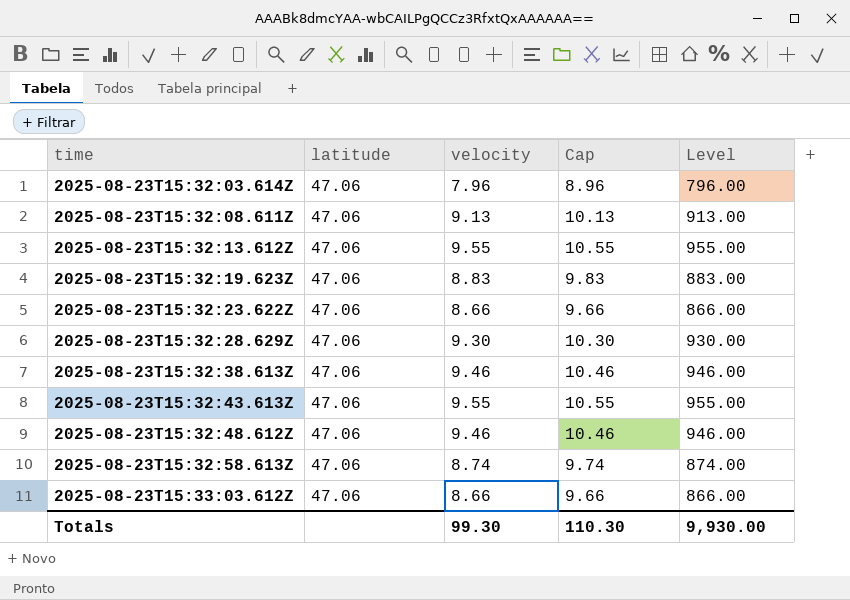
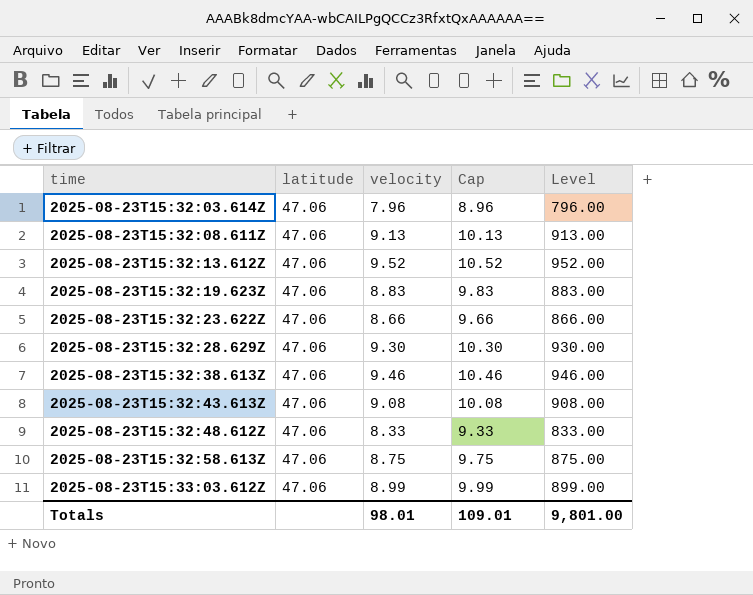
2025-08-23T15:32:13.612Z | velocity: 9.55 -> 9.52
2025-08-23T15:32:13.612Z | Cap: 10.55 -> 10.52
2025-08-23T15:32:13.612Z | Level: 955.00 -> 952.00
2025-08-23T15:32:43.613Z | velocity: 9.55 -> 9.08
2025-08-23T15:32:43.613Z | Cap: 10.55 -> 10.08
2025-08-23T15:32:43.613Z | Level: 955.00 -> 908.00
2025-08-23T15:32:48.612Z | velocity: 9.46 -> 8.33
2025-08-23T15:32:48.612Z | Cap: 10.46 -> 9.33
2025-08-23T15:32:48.612Z | Level: 946.00 -> 833.00
2025-08-23T15:32:58.613Z | velocity: 8.74 -> 8.75
2025-08-23T15:32:58.613Z | Cap: 9.74 -> 9.75
2025-08-23T15:32:58.613Z | Level: 874.00 -> 875.00
2025-08-23T15:33:03.612Z | velocity: 8.66 -> 8.99
2025-08-23T15:33:03.612Z | Cap: 9.66 -> 9.99
2025-08-23T15:33:03.612Z | Level: 866.00 -> 899.00
Totals | velocity: 99.30 -> 98.01
Totals | Cap: 110.30 -> 109.01
Totals | Level: 9,930.00 -> 9,801.00

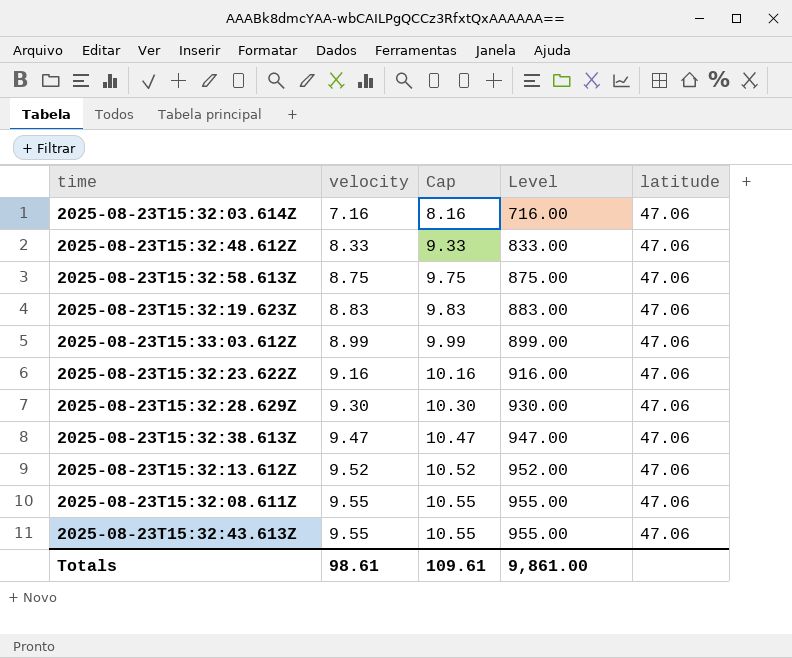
row order: time ascending -> velocity ascending
column latitude | position: 2 -> 5
2025-08-23T15:32:03.614Z | velocity: 7.96 -> 7.16
2025-08-23T15:32:03.614Z | Cap: 8.96 -> 8.16
2025-08-23T15:32:03.614Z | Level: 796.00 -> 716.00
2025-08-23T15:32:23.622Z | velocity: 8.66 -> 9.16
2025-08-23T15:32:23.622Z | Cap: 9.66 -> 10.16
2025-08-23T15:32:23.622Z | Level: 866.00 -> 916.00
2025-08-23T15:32:38.613Z | velocity: 9.46 -> 9.47
2025-08-23T15:32:38.613Z | Cap: 10.46 -> 10.47
2025-08-23T15:32:38.613Z | Level: 946.00 -> 947.00
2025-08-23T15:32:08.611Z | velocity: 9.13 -> 9.55
2025-08-23T15:32:08.611Z | Cap: 10.13 -> 10.55
2025-08-23T15:32:08.611Z | Level: 913.00 -> 955.00
2025-08-23T15:32:43.613Z | velocity: 9.08 -> 9.55
2025-08-23T15:32:43.613Z | Cap: 10.08 -> 10.55
2025-08-23T15:32:43.613Z | Level: 908.00 -> 955.00
Totals | velocity: 98.01 -> 98.61
Totals | Cap: 109.01 -> 109.61
Totals | Level: 9,801.00 -> 9,861.00

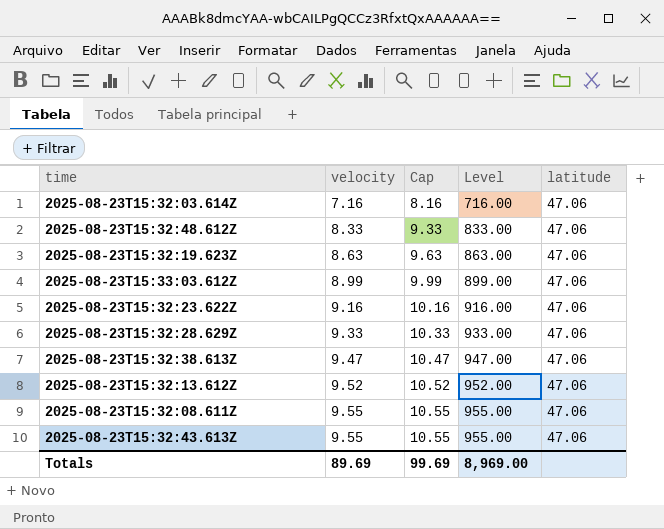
row 2025-08-23T15:32:58.613Z: 8.75 | 9.75 | 875.00 | 47.06 -> none
2025-08-23T15:32:19.623Z | velocity: 8.83 -> 8.63
2025-08-23T15:32:19.623Z | Cap: 9.83 -> 9.63
2025-08-23T15:32:19.623Z | Level: 883.00 -> 863.00
2025-08-23T15:32:28.629Z | velocity: 9.30 -> 9.33
2025-08-23T15:32:28.629Z | Cap: 10.30 -> 10.33
2025-08-23T15:32:28.629Z | Level: 930.00 -> 933.00
Totals | velocity: 98.61 -> 89.69
Totals | Cap: 109.61 -> 99.69
Totals | Level: 9,861.00 -> 8,969.00

